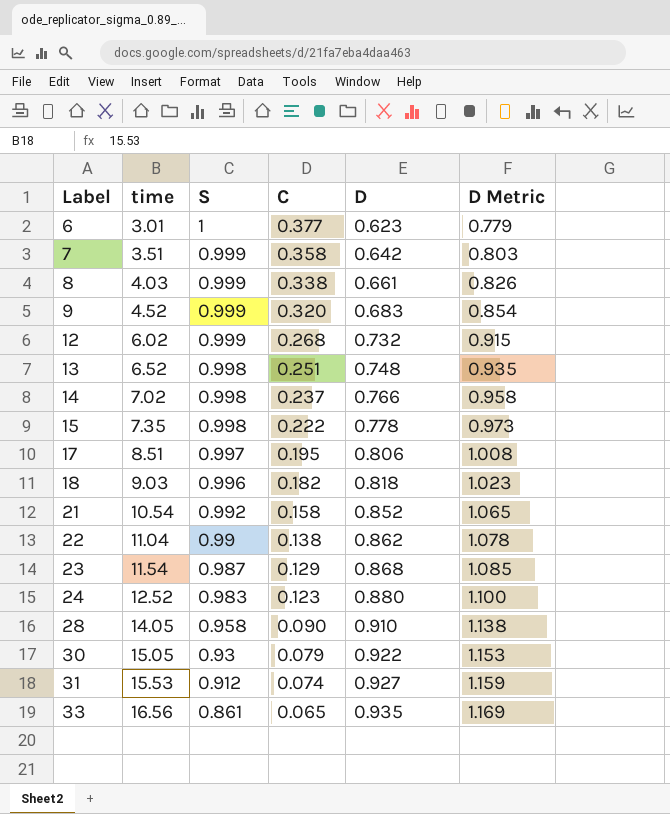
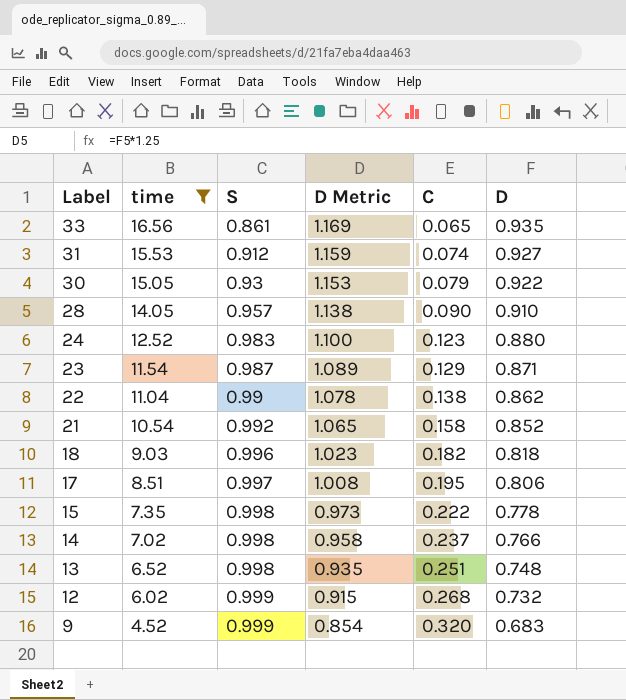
filter: none -> time >= 4.52
row order: Label ascending -> Label descending
column D Metric | position: 6 -> 4
28 | S: 0.958 -> 0.957
23 | D Metric: 1.085 -> 1.089
23 | D: 0.868 -> 0.871

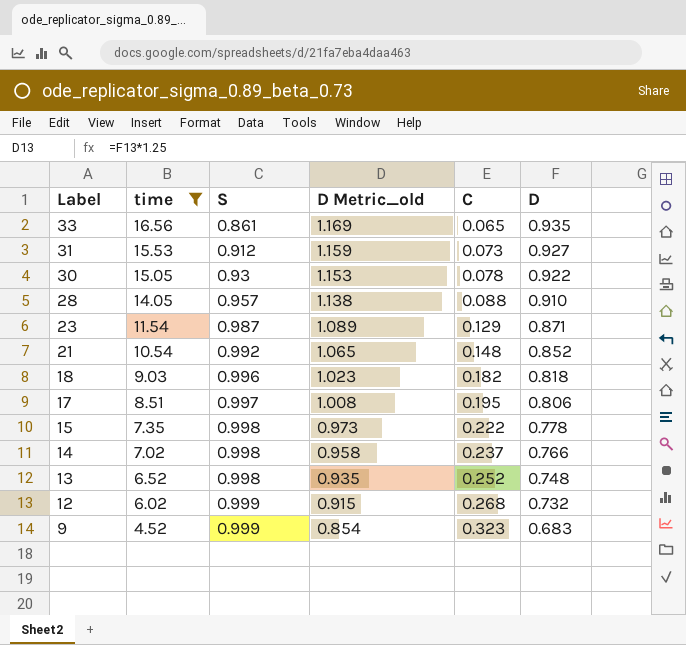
column name: D Metric -> D Metric_old
row 24: 12.52 | 0.983 | 1.100 | 0.123 | 0.880 -> none
row 22: 11.04 | 0.99 | 1.078 | 0.138 | 0.862 -> none
31 | C: 0.074 -> 0.073
30 | C: 0.079 -> 0.078
28 | C: 0.090 -> 0.088
21 | C: 0.158 -> 0.148
13 | C: 0.251 -> 0.252
9 | C: 0.320 -> 0.323

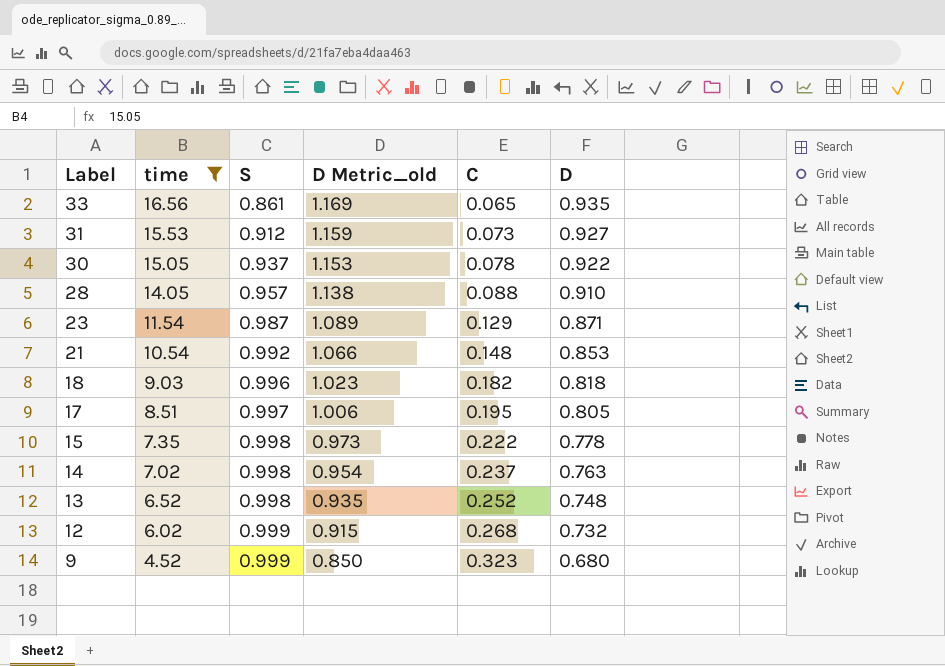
30 | S: 0.93 -> 0.937
21 | D Metric_old: 1.065 -> 1.066
21 | D: 0.852 -> 0.853
17 | D Metric_old: 1.008 -> 1.006
17 | D: 0.806 -> 0.805
14 | D Metric_old: 0.958 -> 0.954
14 | D: 0.766 -> 0.763
9 | D Metric_old: 0.854 -> 0.850
9 | D: 0.683 -> 0.680

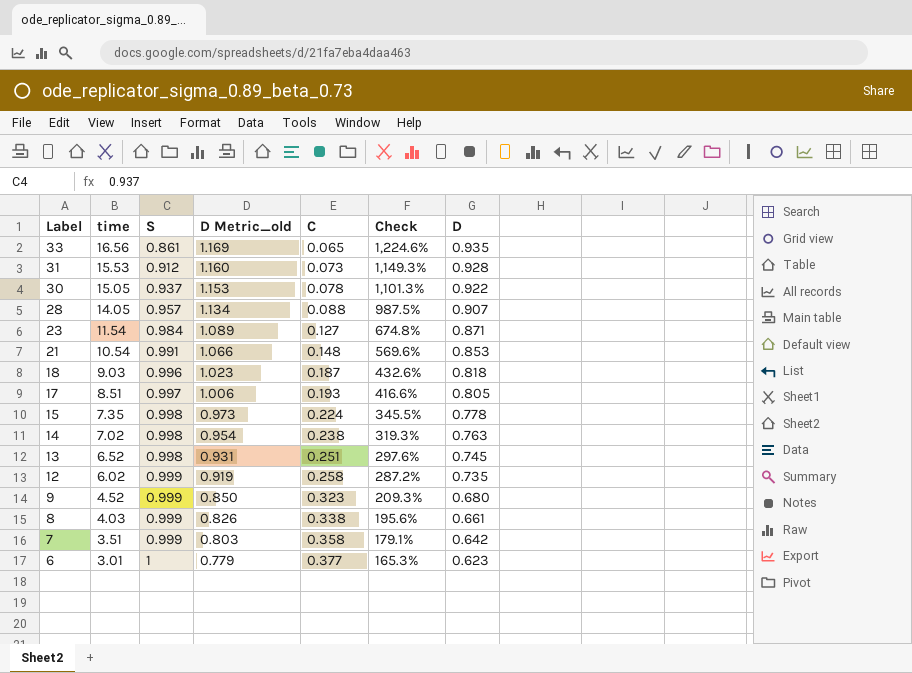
filter: time >= 4.52 -> none
column Check | formula: none -> ([S] - [C]) / [C]
31 | D Metric_old: 1.159 -> 1.160
31 | D: 0.927 -> 0.928
28 | D Metric_old: 1.138 -> 1.134
28 | D: 0.910 -> 0.907
23 | S: 0.987 -> 0.984
23 | C: 0.129 -> 0.127
21 | S: 0.992 -> 0.991
18 | C: 0.182 -> 0.187
17 | C: 0.195 -> 0.193
15 | C: 0.222 -> 0.224
14 | C: 0.237 -> 0.238
13 | D Metric_old: 0.935 -> 0.931
13 | C: 0.252 -> 0.251
13 | D: 0.748 -> 0.745
12 | D Metric_old: 0.915 -> 0.919
12 | C: 0.268 -> 0.258
12 | D: 0.732 -> 0.735

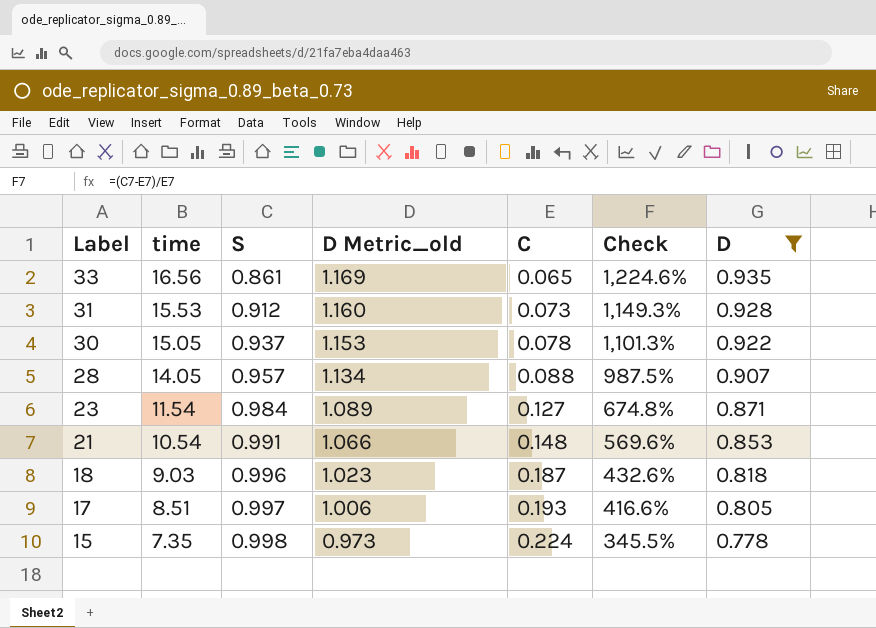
filter: none -> D >= 0.778

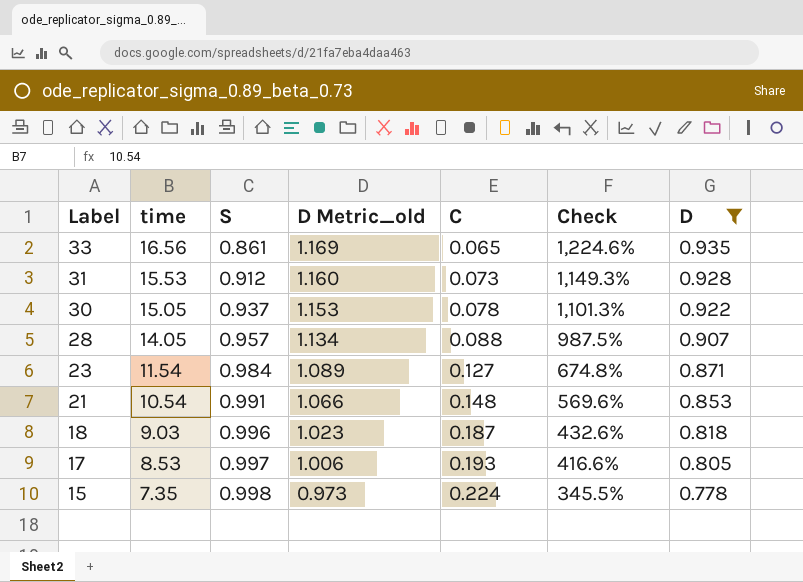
17 | time: 8.51 -> 8.53

